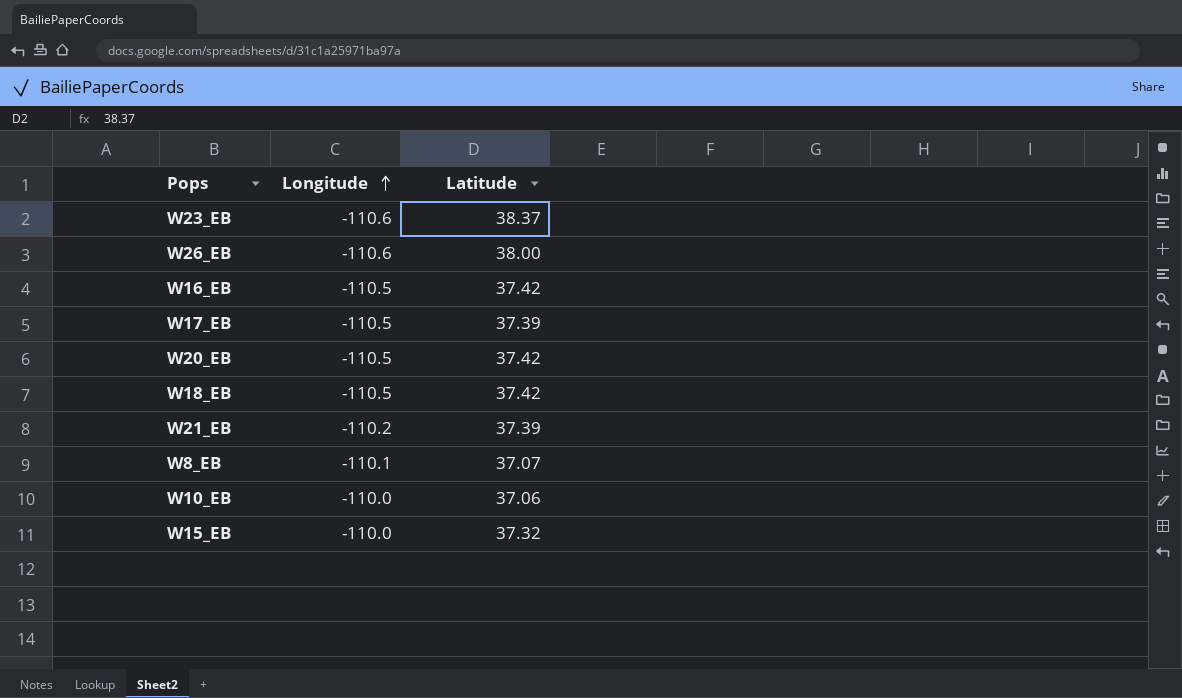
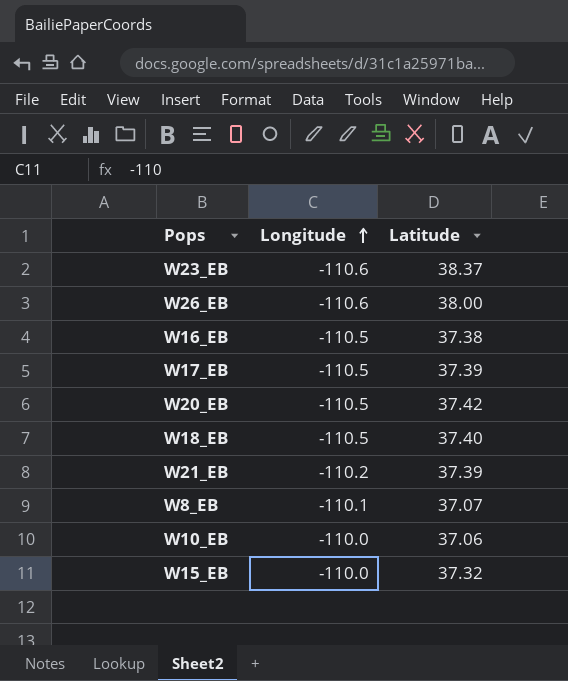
W16_EB | Latitude: 37.42 -> 37.38
W18_EB | Latitude: 37.42 -> 37.40

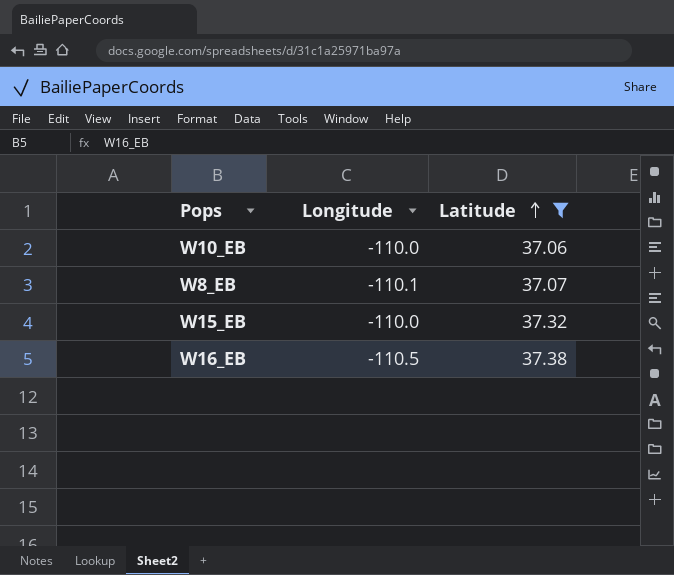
filter: none -> Latitude <= 37.38
row order: Longitude ascending -> Latitude ascending

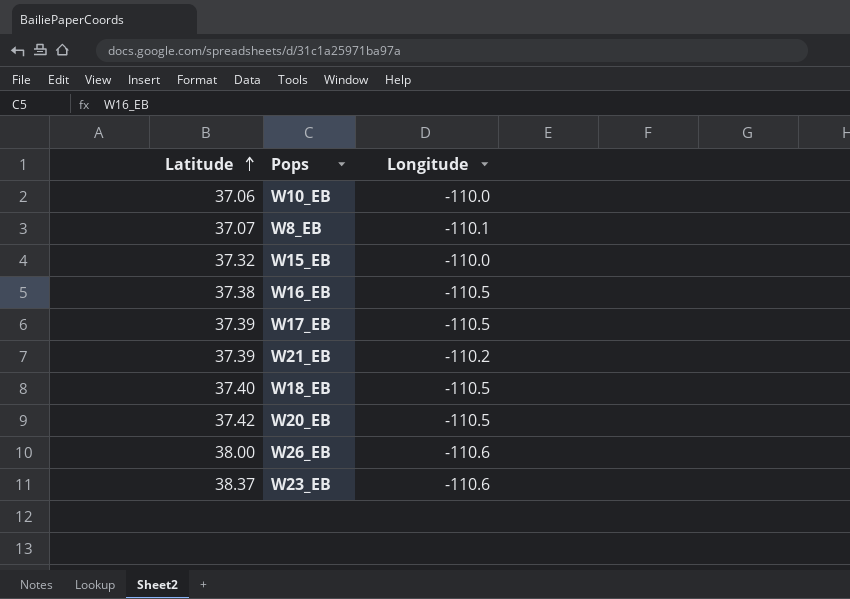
filter: Latitude <= 37.38 -> none
column Latitude | position: 3 -> 1

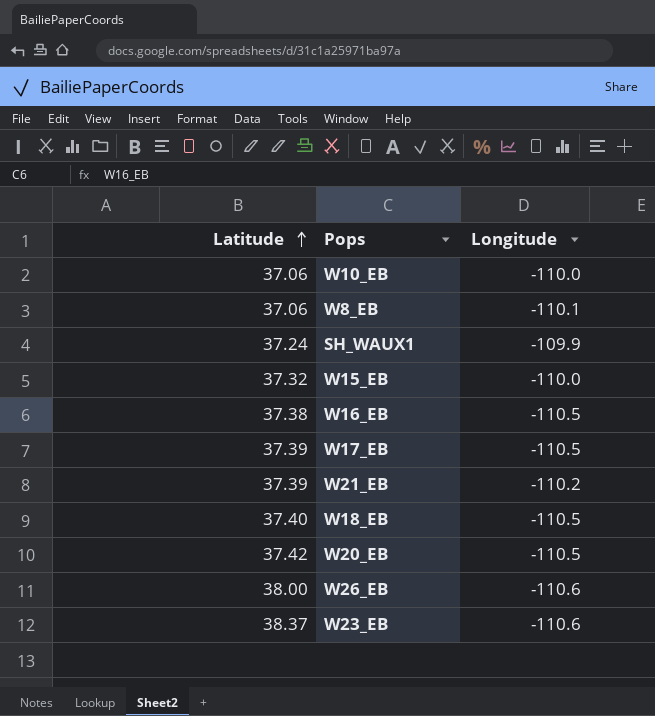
W8_EB | Latitude: 37.07 -> 37.06
row SH_WAUX1: none -> 37.24 | -109.9

